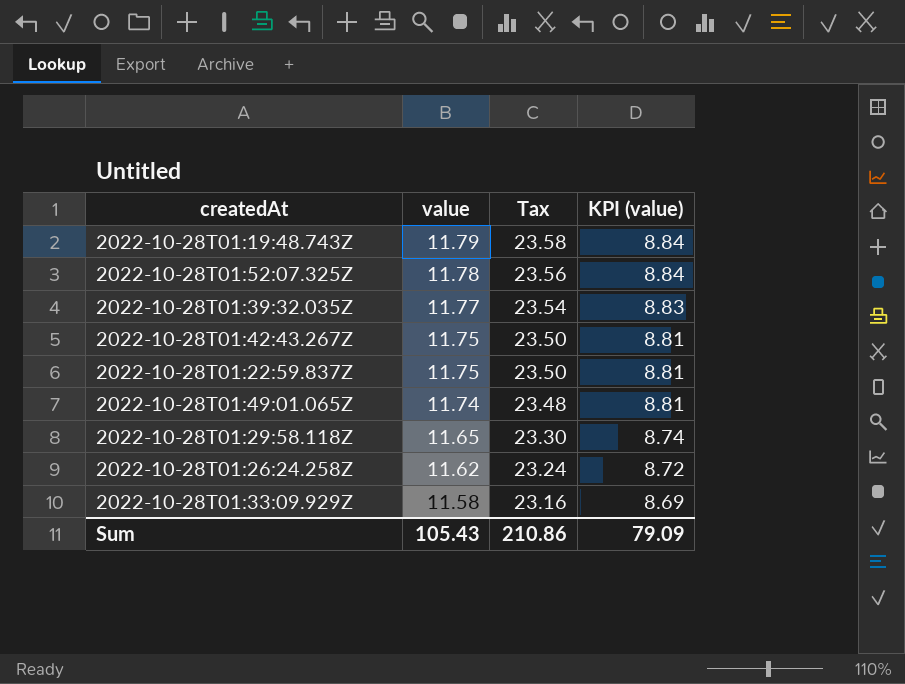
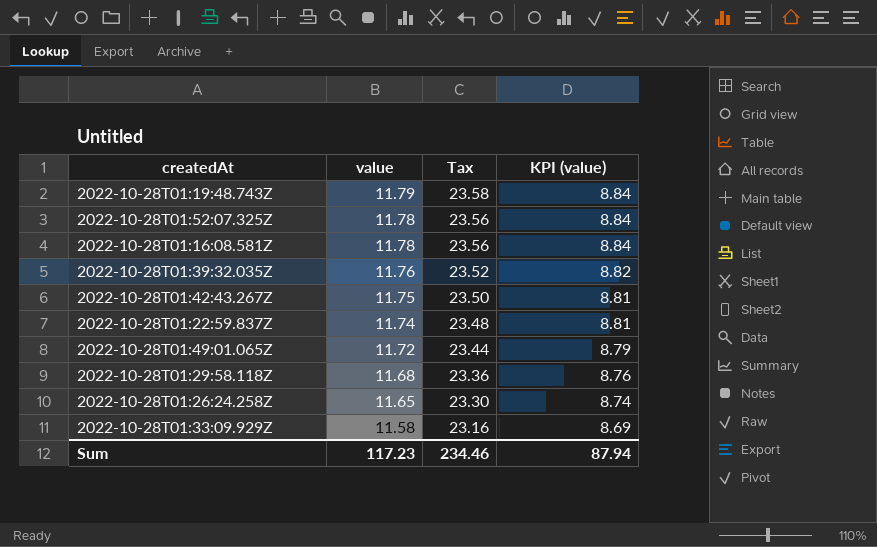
row 2022-10-28T01:16:08.581Z: none -> 11.78 | 23.56 | 8.84
2022-10-28T01:39:32.035Z | value: 11.77 -> 11.76
2022-10-28T01:39:32.035Z | Tax: 23.54 -> 23.52
2022-10-28T01:39:32.035Z | KPI (value): 8.83 -> 8.82
2022-10-28T01:22:59.837Z | value: 11.75 -> 11.74
2022-10-28T01:22:59.837Z | Tax: 23.50 -> 23.48
2022-10-28T01:49:01.065Z | value: 11.74 -> 11.72
2022-10-28T01:49:01.065Z | Tax: 23.48 -> 23.44
2022-10-28T01:49:01.065Z | KPI (value): 8.81 -> 8.79
2022-10-28T01:29:58.118Z | value: 11.65 -> 11.68
2022-10-28T01:29:58.118Z | Tax: 23.30 -> 23.36
2022-10-28T01:29:58.118Z | KPI (value): 8.74 -> 8.76
2022-10-28T01:26:24.258Z | value: 11.62 -> 11.65
2022-10-28T01:26:24.258Z | Tax: 23.24 -> 23.30
2022-10-28T01:26:24.258Z | KPI (value): 8.72 -> 8.74
Sum | value: 105.43 -> 117.23
Sum | Tax: 210.86 -> 234.46
Sum | KPI (value): 79.09 -> 87.94

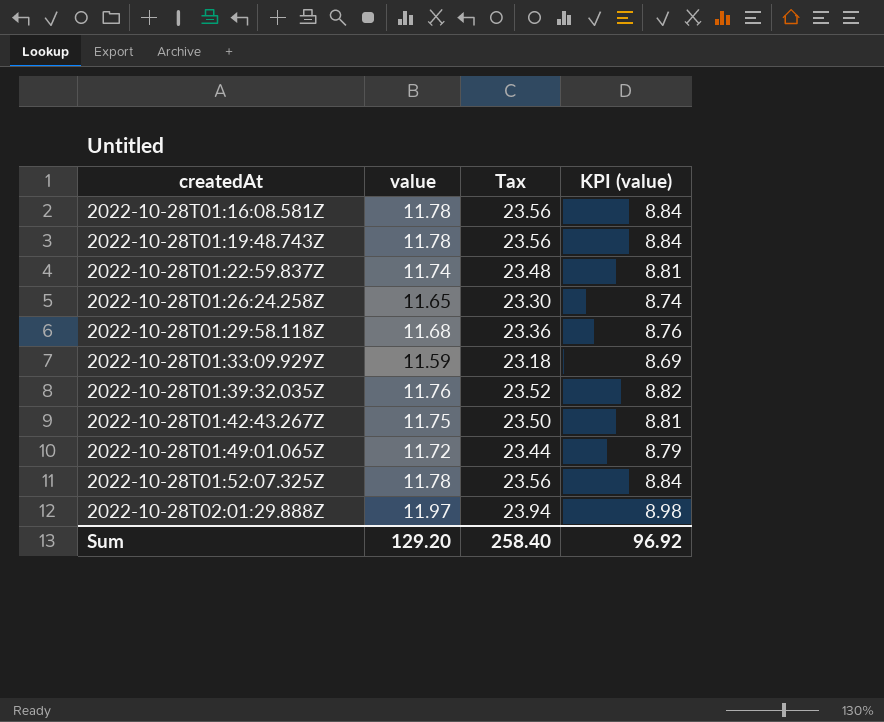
row order: value descending -> createdAt ascending
2022-10-28T01:19:48.743Z | value: 11.79 -> 11.78
2022-10-28T01:19:48.743Z | Tax: 23.58 -> 23.56
2022-10-28T01:33:09.929Z | value: 11.58 -> 11.59
2022-10-28T01:33:09.929Z | Tax: 23.16 -> 23.18
row 2022-10-28T02:01:29.888Z: none -> 11.97 | 23.94 | 8.98
Sum | value: 117.23 -> 129.20
Sum | Tax: 234.46 -> 258.40
Sum | KPI (value): 87.94 -> 96.92

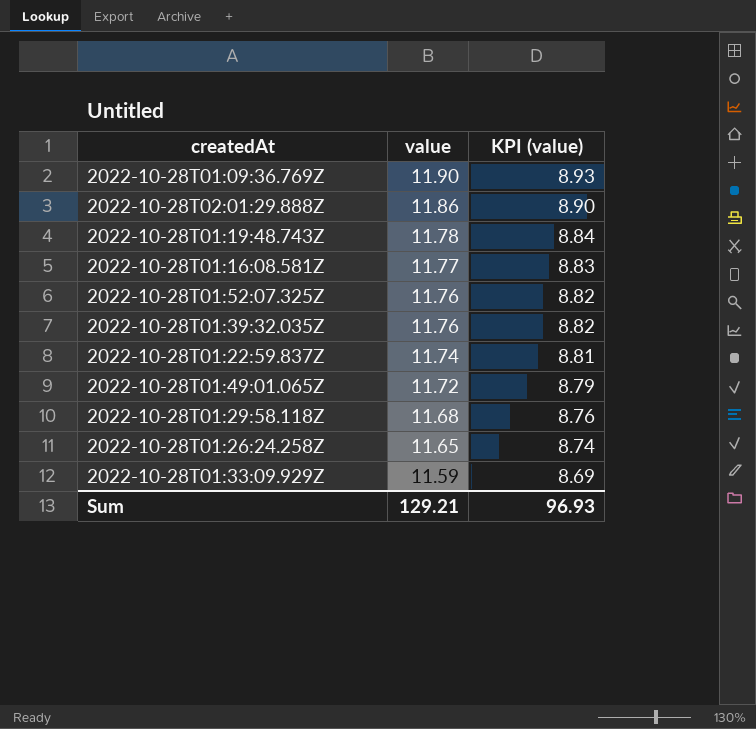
row order: createdAt ascending -> value descending
column Tax | formula: [value] * 2 -> none
row 2022-10-28T01:42:43.267Z: 11.75 | 23.50 | 8.81 -> none
row 2022-10-28T01:09:36.769Z: none -> 11.90 | 8.93
2022-10-28T02:01:29.888Z | value: 11.97 -> 11.86
2022-10-28T02:01:29.888Z | KPI (value): 8.98 -> 8.90
2022-10-28T01:16:08.581Z | value: 11.78 -> 11.77
2022-10-28T01:16:08.581Z | KPI (value): 8.84 -> 8.83
2022-10-28T01:52:07.325Z | value: 11.78 -> 11.76
2022-10-28T01:52:07.325Z | KPI (value): 8.84 -> 8.82
Sum | value: 129.20 -> 129.21
Sum | KPI (value): 96.92 -> 96.93

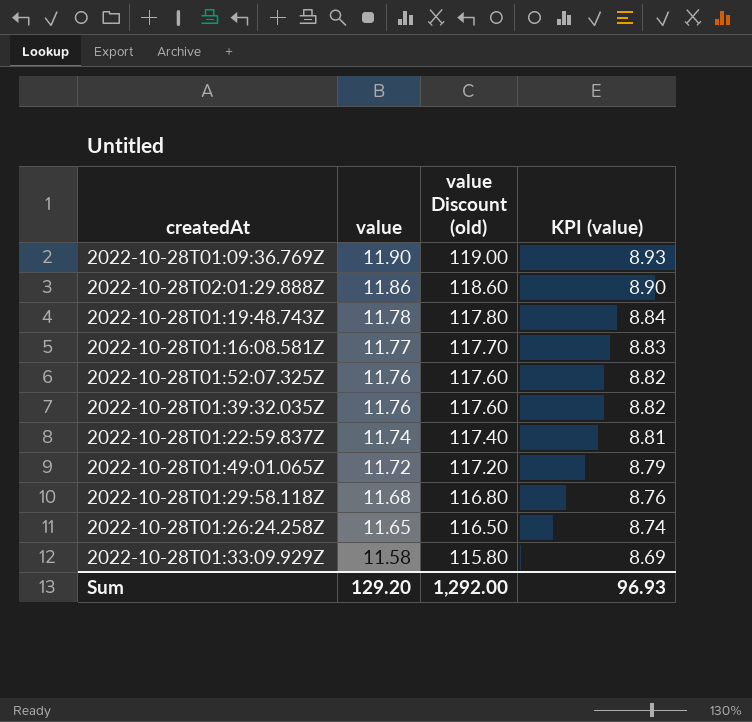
column value Discount (old) | formula: none -> [value] * 10
2022-10-28T01:33:09.929Z | value: 11.59 -> 11.58
Sum | value: 129.21 -> 129.20

